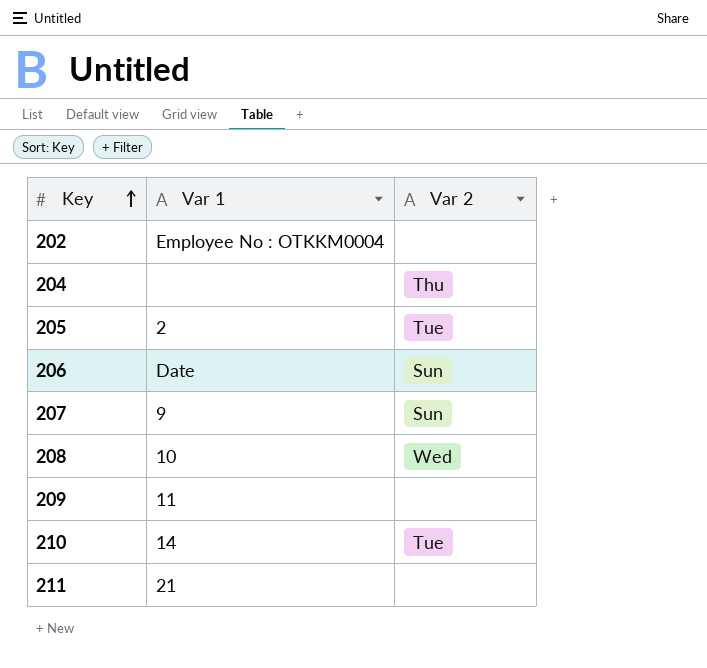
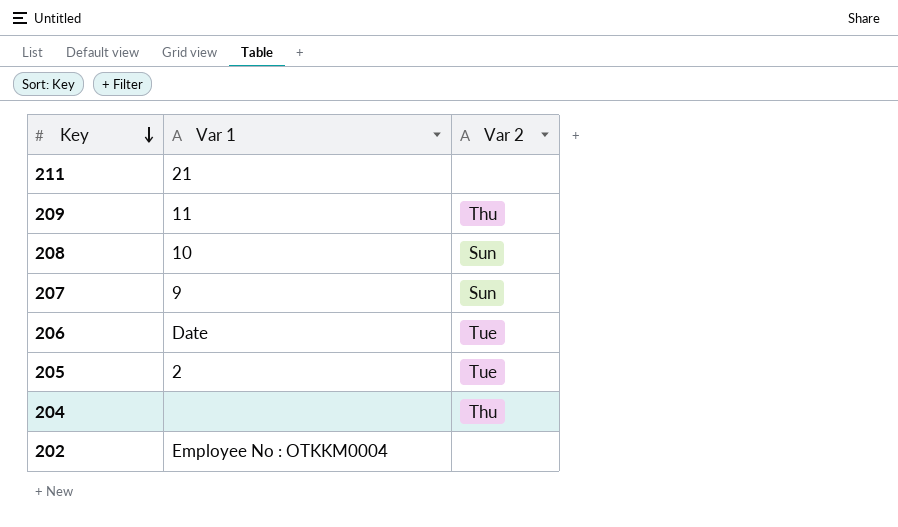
row order: Key ascending -> Key descending
row 210: 14 | Tue -> none
209 | Var 2: none -> Thu
208 | Var 2: Wed -> Sun
206 | Var 2: Sun -> Tue

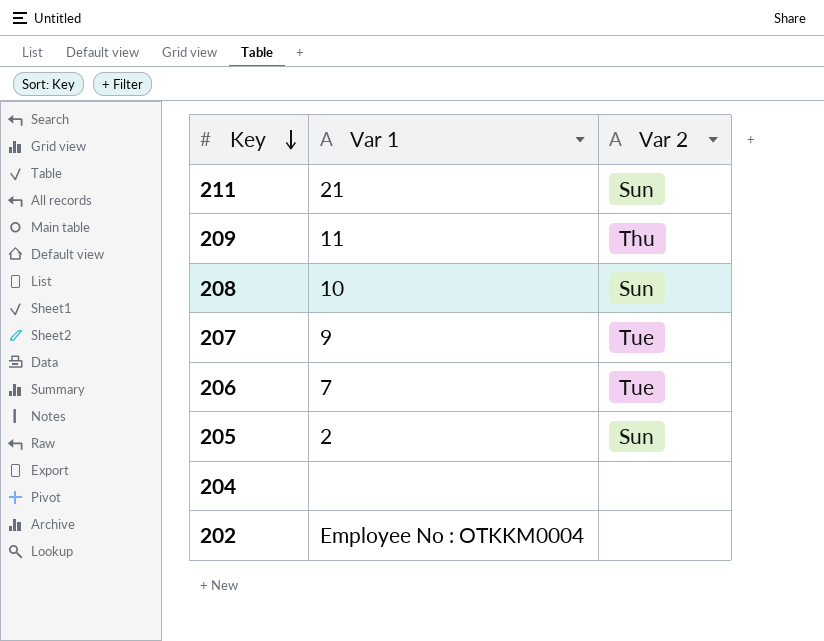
211 | Var 2: none -> Sun
207 | Var 2: Sun -> Tue
206 | Var 1: Date -> 7
205 | Var 2: Tue -> Sun
204 | Var 2: Thu -> none

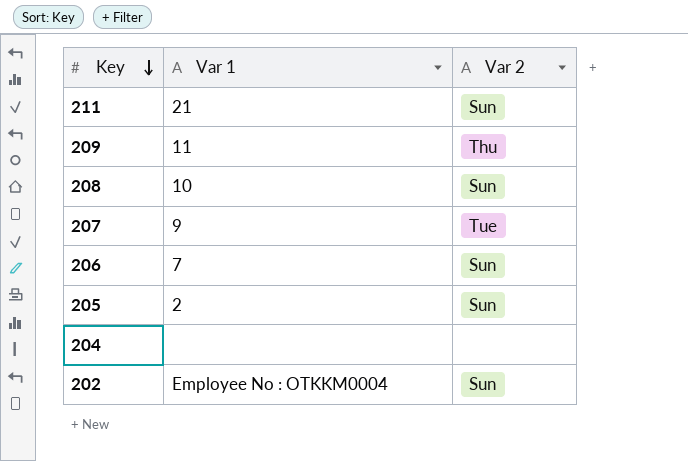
206 | Var 2: Tue -> Sun
202 | Var 2: none -> Sun

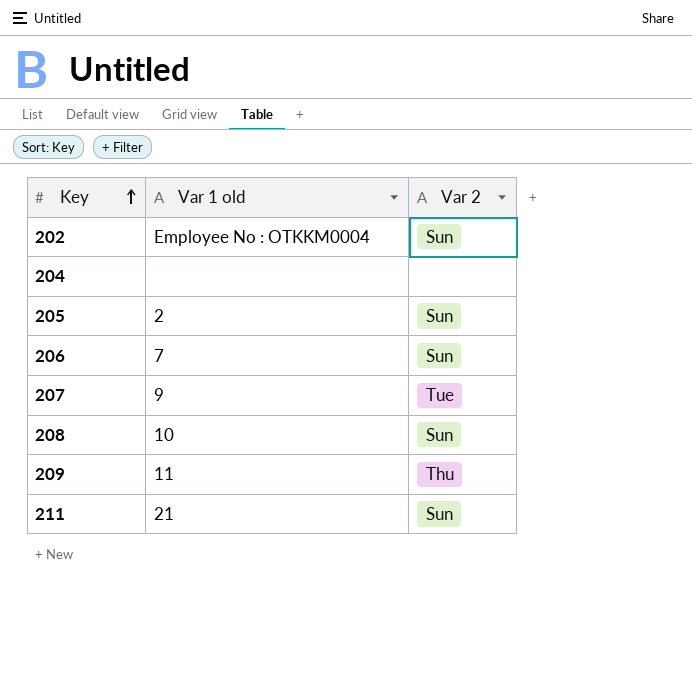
row order: Key descending -> Key ascending
column name: Var 1 -> Var 1 old

